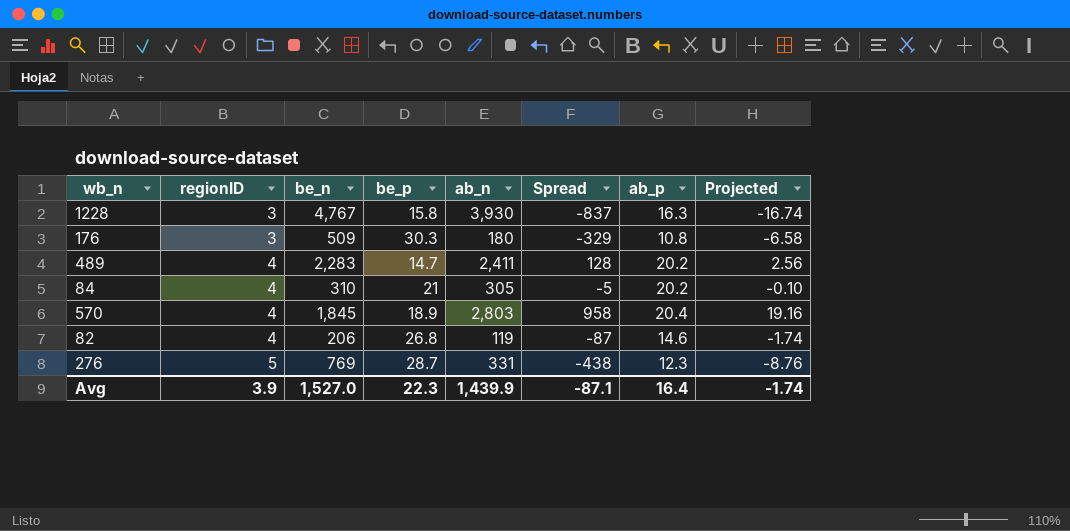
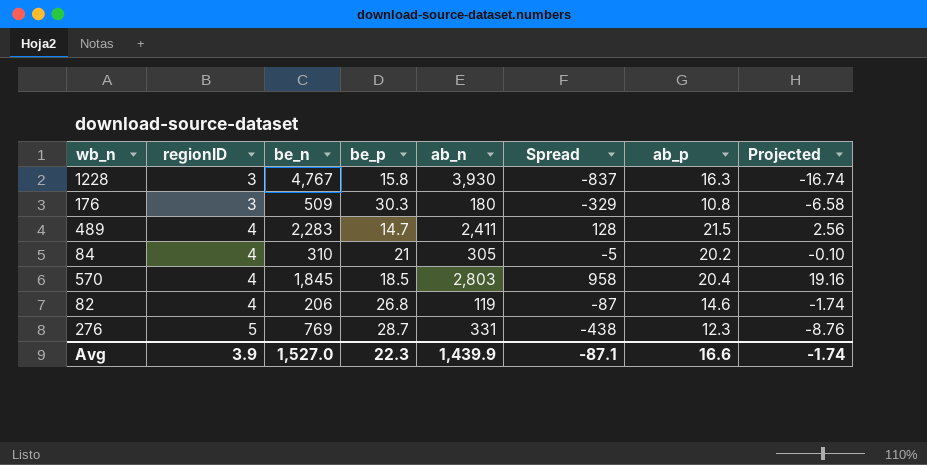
489 | ab_p: 20.2 -> 21.5
570 | be_p: 18.9 -> 18.5
Avg | ab_p: 16.4 -> 16.6

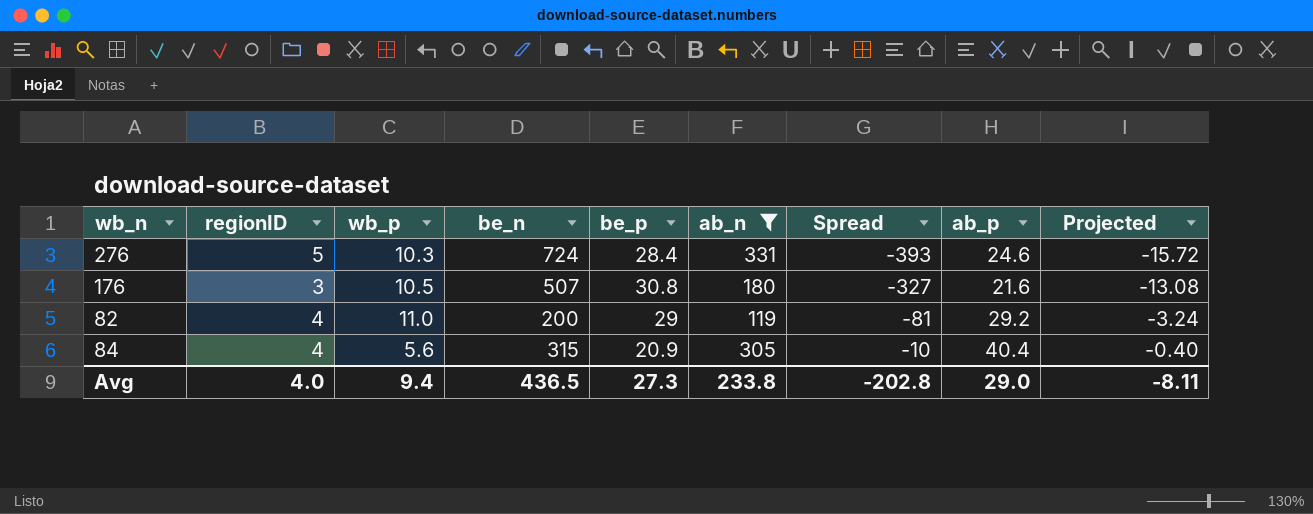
filter: none -> ab_n <= 331
row order: regionID ascending -> Spread ascending
column wb_p | position: none -> 3
column Projected | formula: [Spread] * 0.02 -> [Spread] * 0.04
276 | be_n: 769 -> 724
276 | be_p: 28.7 -> 28.4
276 | Spread: -438 -> -393
276 | ab_p: 12.3 -> 24.6
176 | be_n: 509 -> 507
176 | be_p: 30.3 -> 30.8
176 | Spread: -329 -> -327
176 | ab_p: 10.8 -> 21.6
82 | be_n: 206 -> 200
82 | be_p: 26.8 -> 29
82 | Spread: -87 -> -81
82 | ab_p: 14.6 -> 29.2
84 | be_n: 310 -> 315
84 | be_p: 21 -> 20.9
84 | Spread: -5 -> -10
84 | ab_p: 20.2 -> 40.4
Avg | regionID: 3.9 -> 4.0
Avg | be_n: 1,527.0 -> 436.5
Avg | be_p: 22.3 -> 27.3
Avg | ab_n: 1,439.9 -> 233.8
Avg | Spread: -87.1 -> -202.8
Avg | ab_p: 16.6 -> 29.0
Avg | Projected: -1.74 -> -8.11

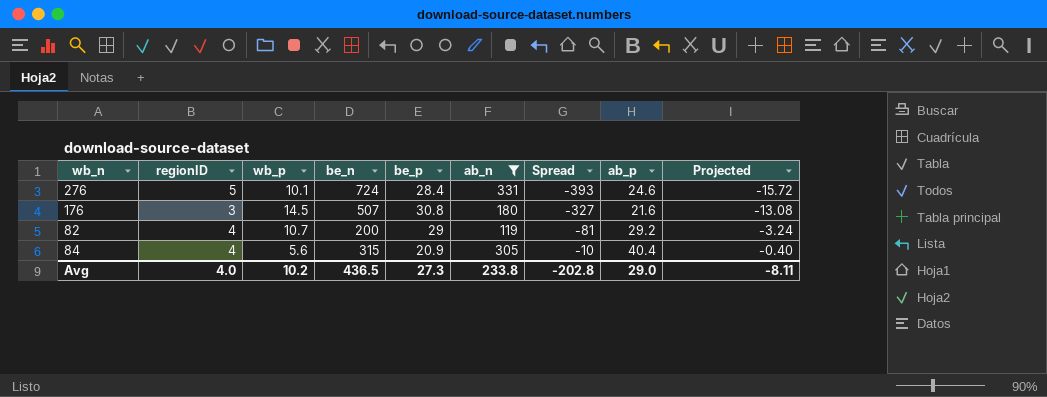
276 | wb_p: 10.3 -> 10.1
176 | wb_p: 10.5 -> 14.5
82 | wb_p: 11.0 -> 10.7
Avg | wb_p: 9.4 -> 10.2

